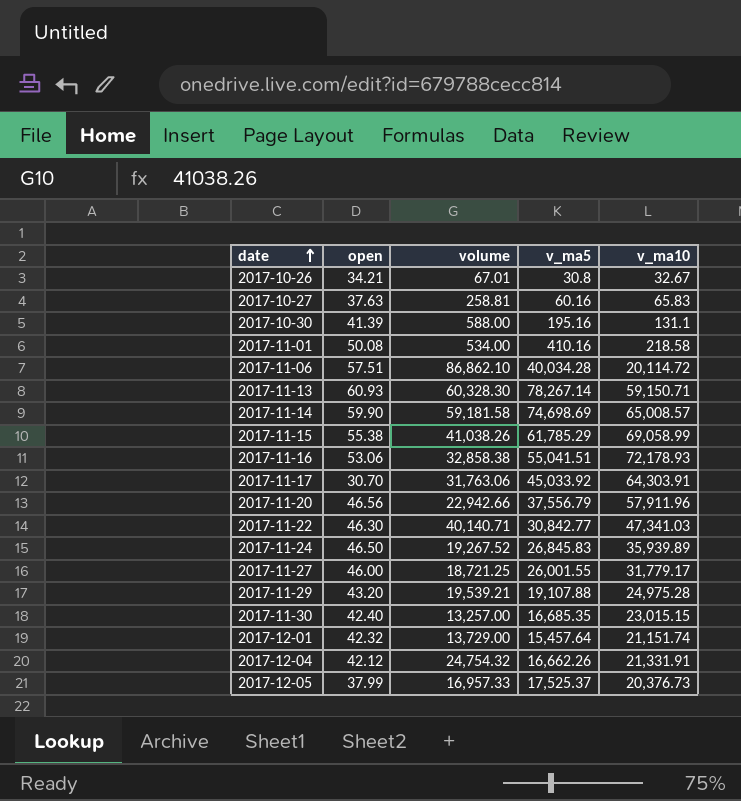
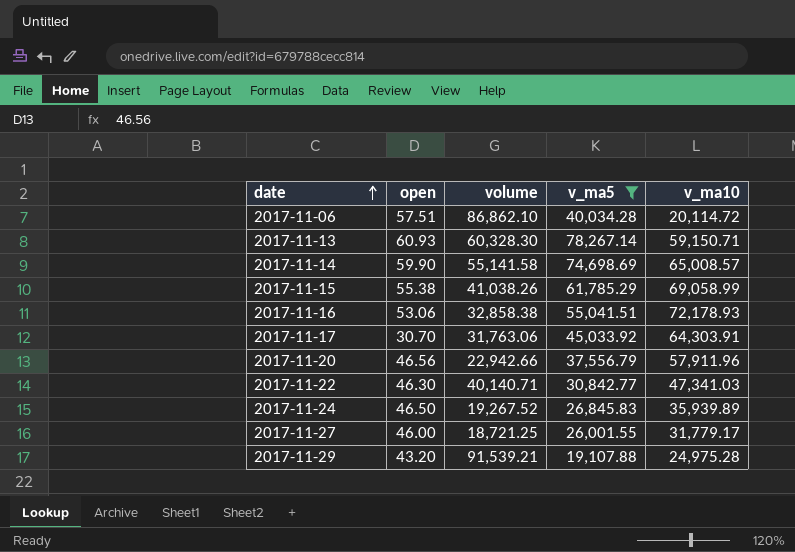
filter: none -> v_ma5 >= 19,107.88
2017-11-14 | volume: 59,181.58 -> 55,141.58
2017-11-29 | volume: 19,539.21 -> 91,539.21

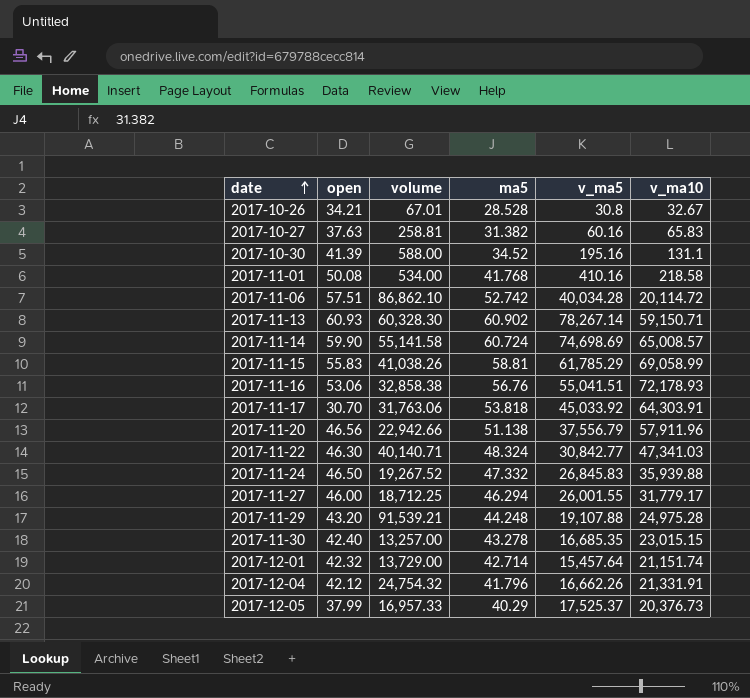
filter: v_ma5 >= 19,107.88 -> none
column ma5 | position: none -> 4
2017-11-15 | open: 55.38 -> 55.83
2017-11-24 | v_ma10: 35,939.89 -> 35,939.88
2017-11-27 | volume: 18,721.25 -> 18,712.25

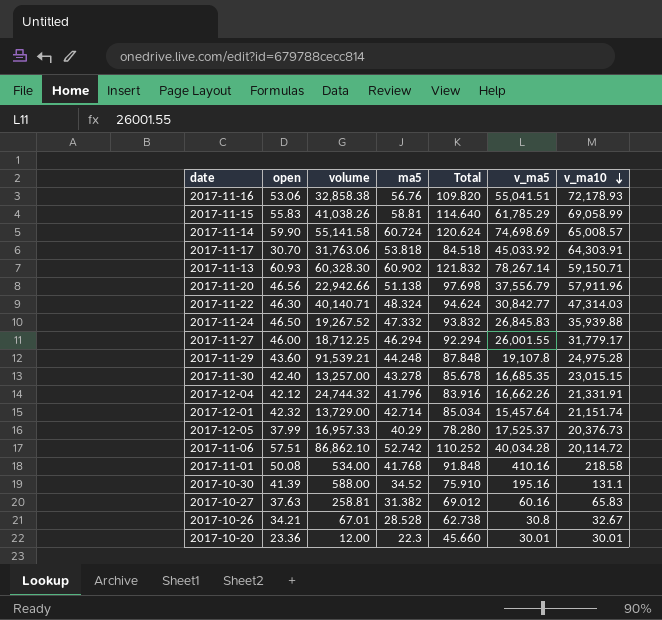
row order: date ascending -> v_ma10 descending
column Total | formula: none -> [open] + [ma5]
2017-11-22 | v_ma10: 47,341.03 -> 47,314.03
2017-11-29 | open: 43.20 -> 43.60
2017-11-29 | v_ma5: 19,107.88 -> 19,107.8
2017-12-04 | volume: 24,754.32 -> 24,744.32
row 2017-10-20: none -> 23.36 | 12.00 | 22.3 | 45.660 | 30.01 | 30.01

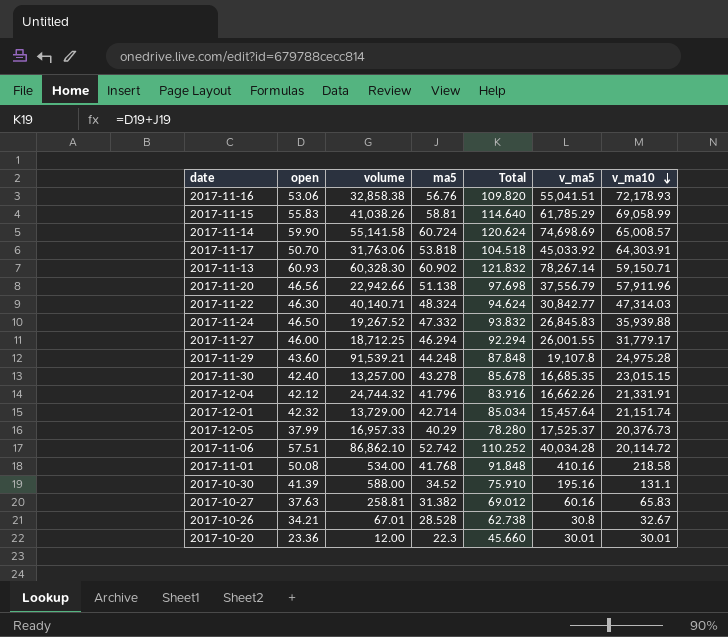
2017-11-17 | open: 30.70 -> 50.70
2017-11-17 | Total: 84.518 -> 104.518

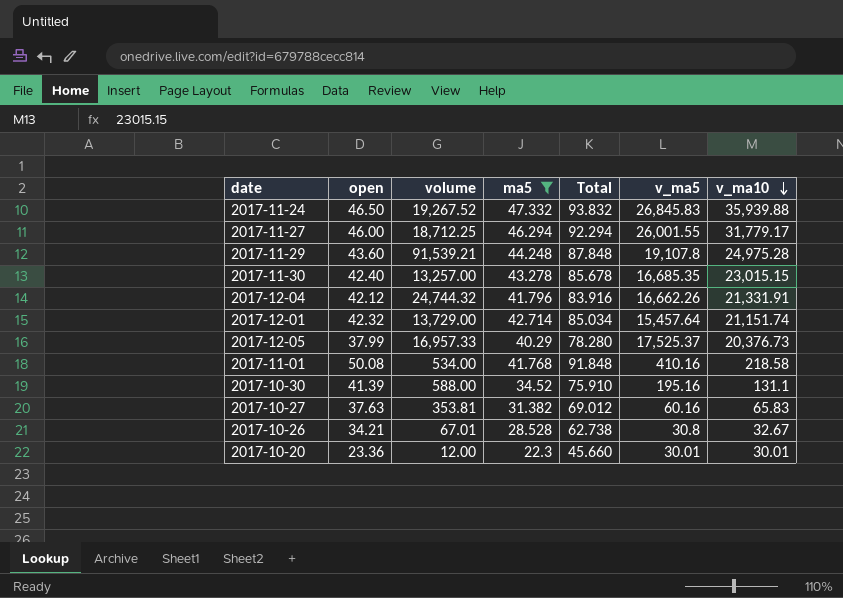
filter: none -> ma5 <= 47.332
2017-10-27 | volume: 258.81 -> 353.81

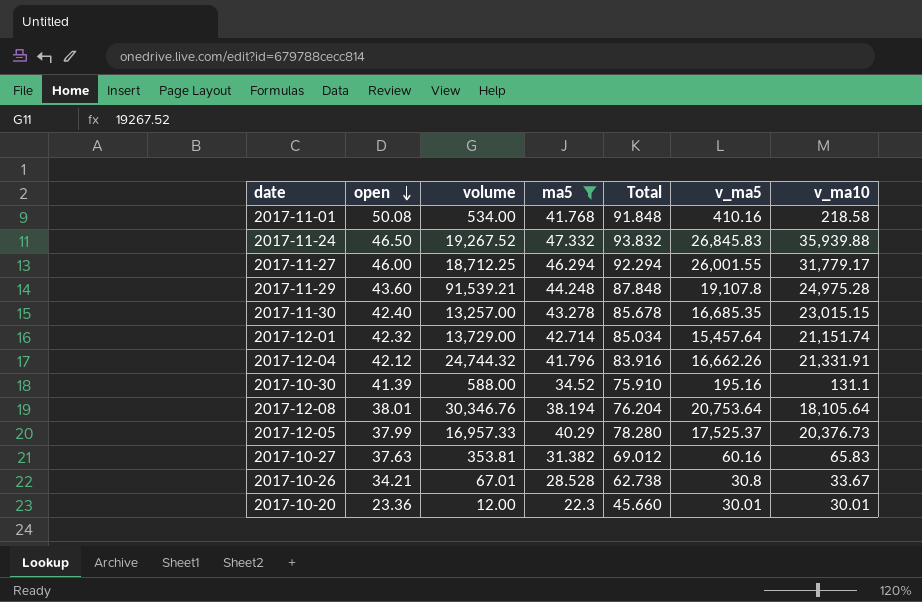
row order: v_ma10 descending -> open descending
row 2017-12-08: none -> 38.01 | 30,346.76 | 38.194 | 76.204 | 20,753.64 | 18,105.64
2017-10-26 | v_ma10: 32.67 -> 33.67

